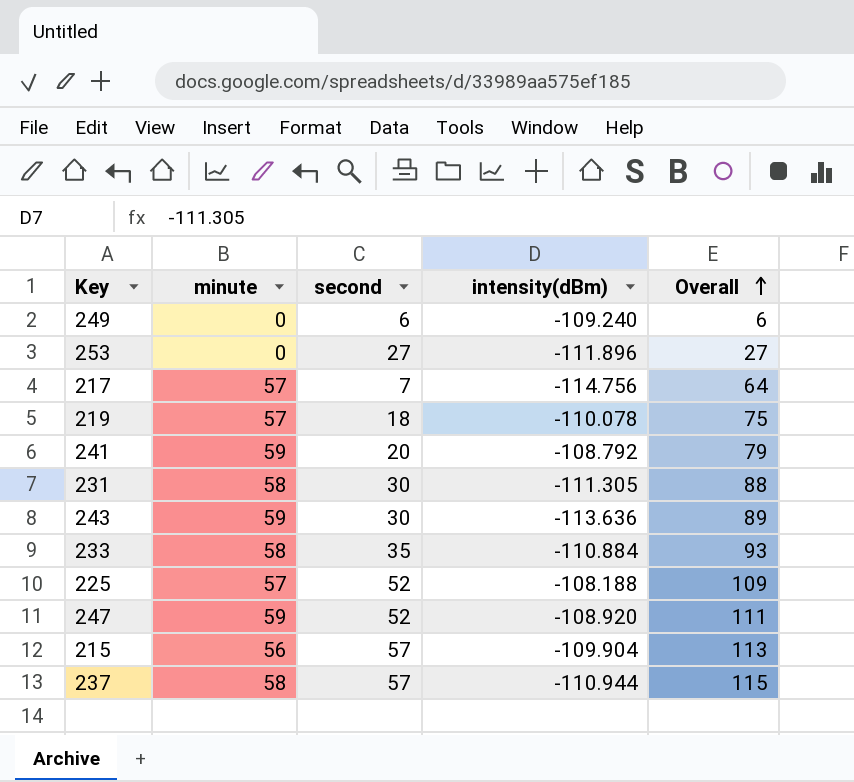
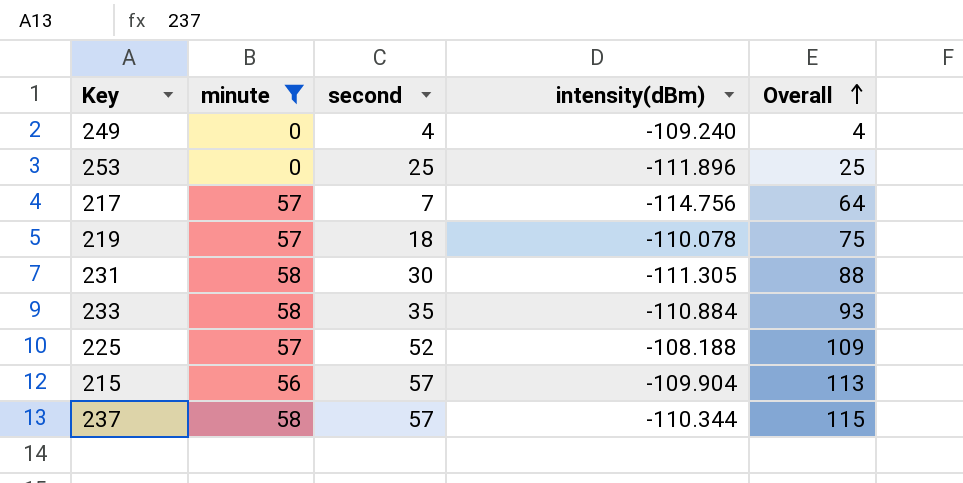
filter: none -> minute != 59
249 | second: 6 -> 4
249 | Overall: 6 -> 4
253 | second: 27 -> 25
253 | Overall: 27 -> 25
237 | intensity(dBm): -110.944 -> -110.344

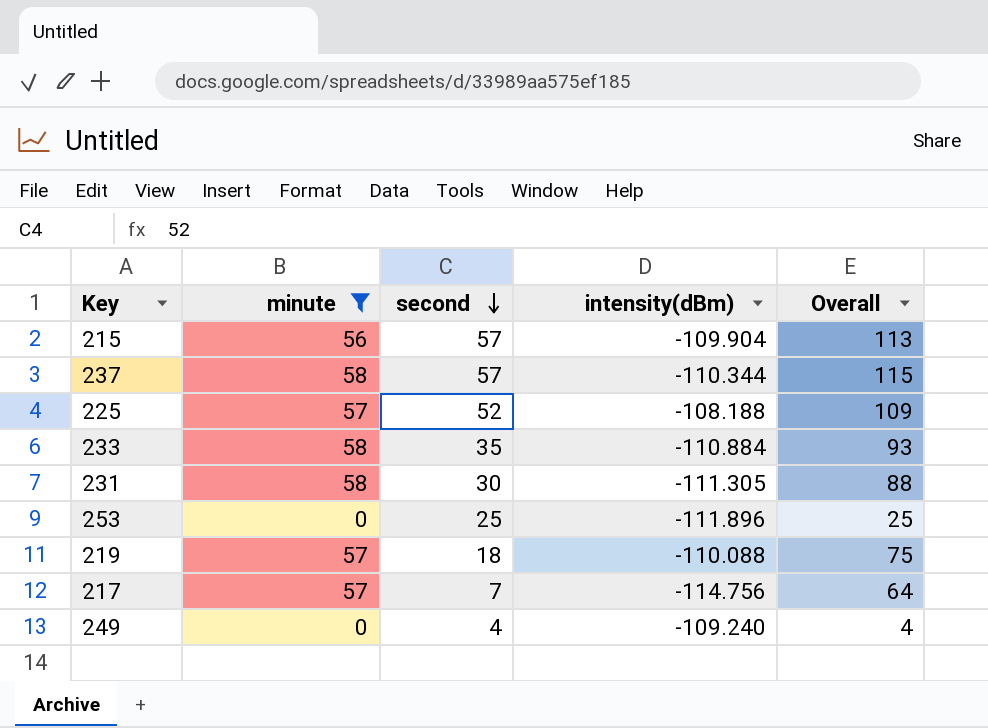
row order: Overall ascending -> second descending
219 | intensity(dBm): -110.078 -> -110.088

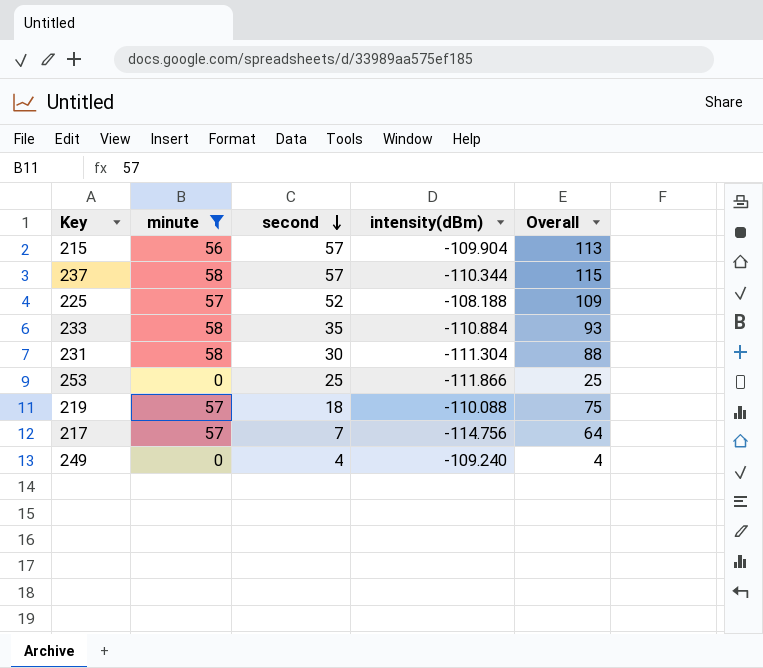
231 | intensity(dBm): -111.305 -> -111.304
253 | intensity(dBm): -111.896 -> -111.866

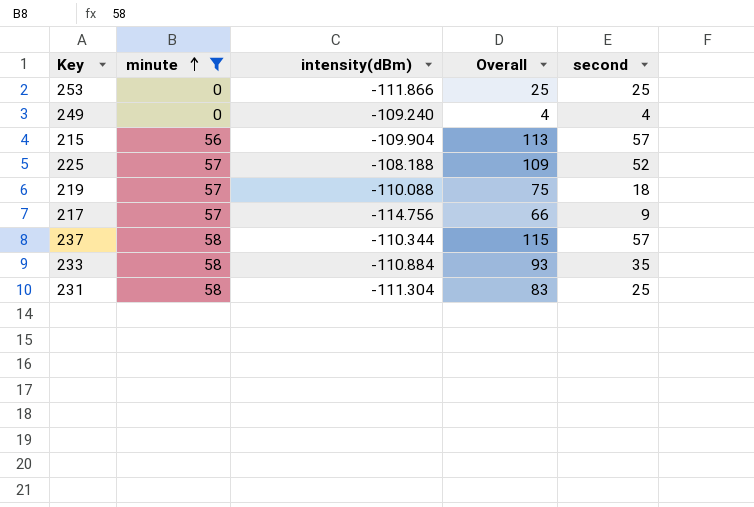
row order: second descending -> minute ascending
column second | position: 3 -> 5
217 | Overall: 64 -> 66
217 | second: 7 -> 9
231 | Overall: 88 -> 83
231 | second: 30 -> 25

